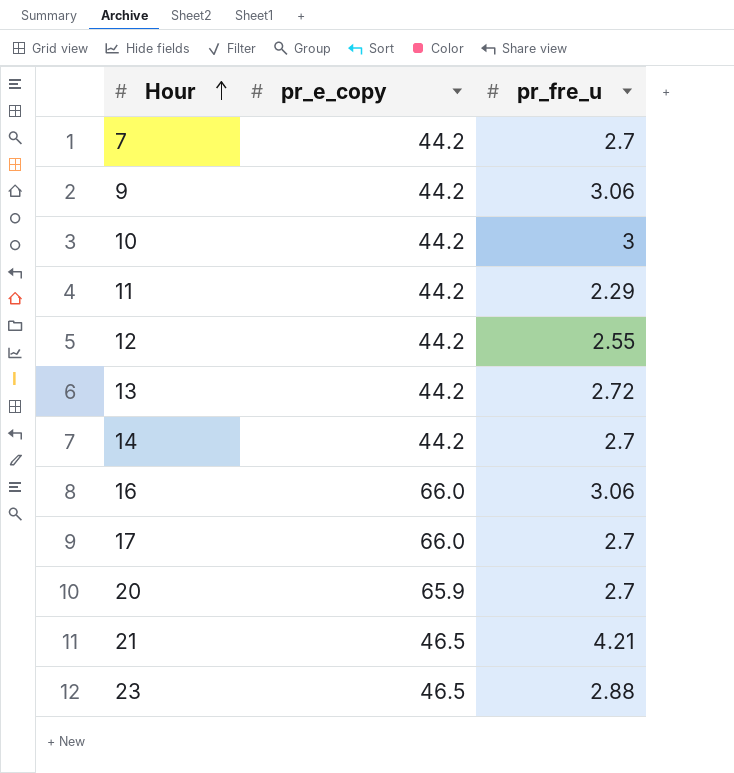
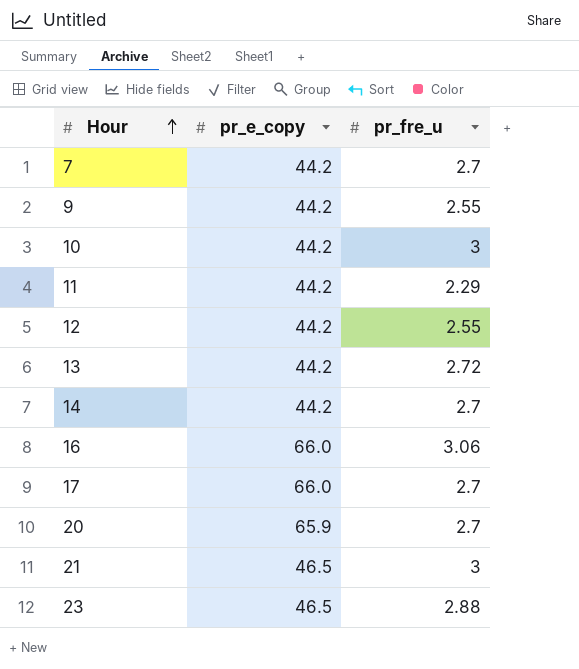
9 | pr_fre_u: 3.06 -> 2.55
21 | pr_fre_u: 4.21 -> 3

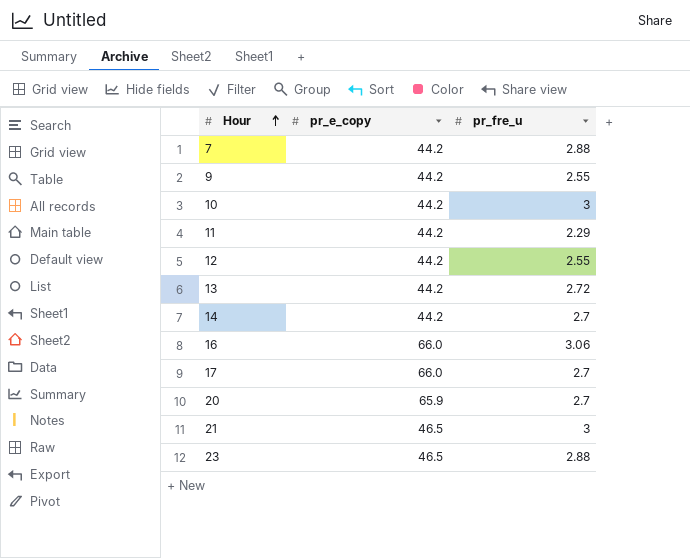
7 | pr_fre_u: 2.7 -> 2.88

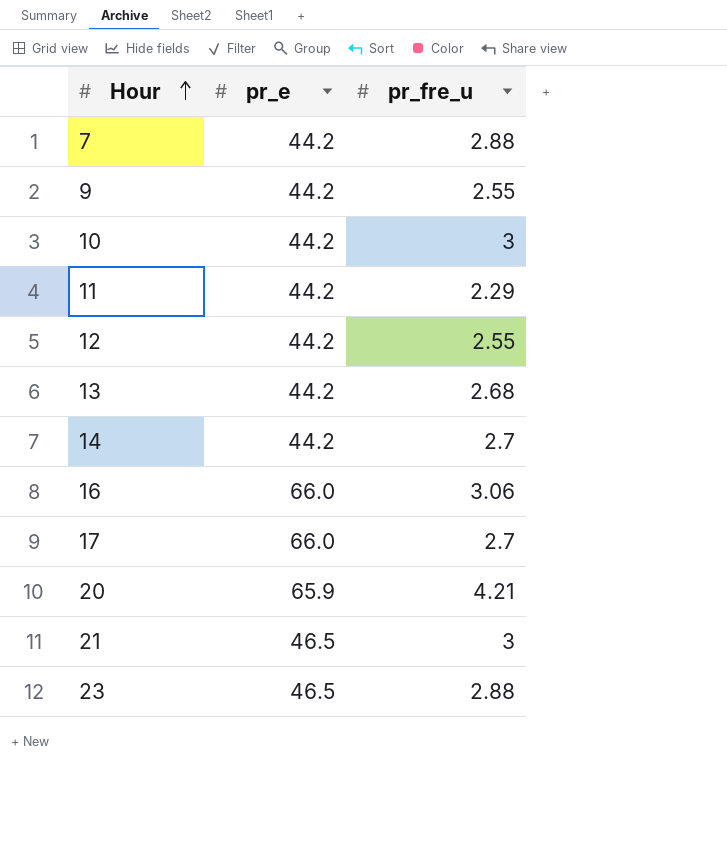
column name: pr_e_copy -> pr_e
13 | pr_fre_u: 2.72 -> 2.68
20 | pr_fre_u: 2.7 -> 4.21

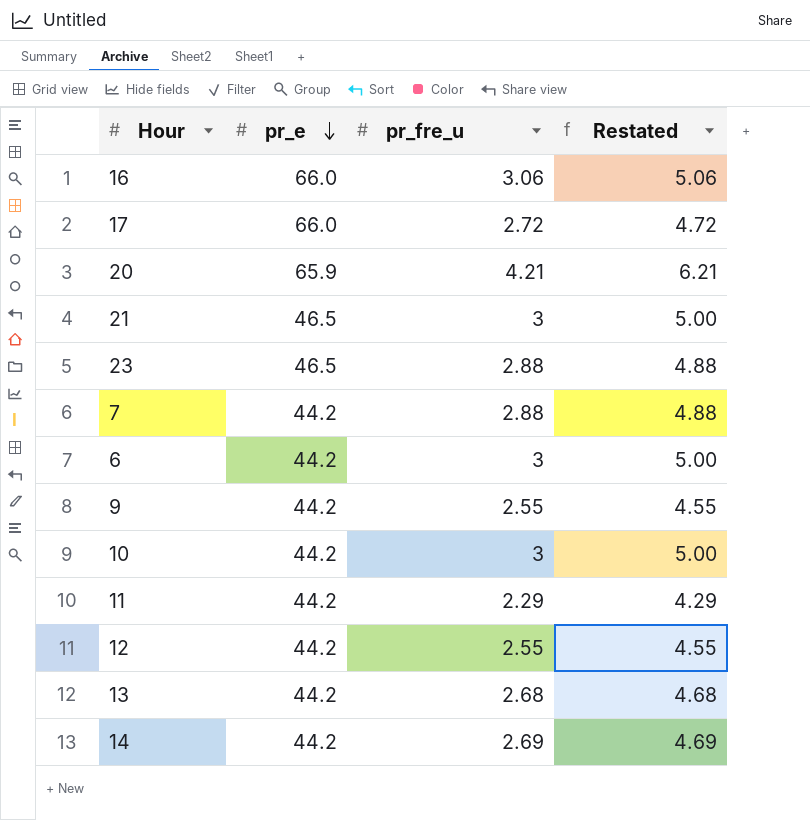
row order: Hour ascending -> pr_e descending
column Restated | formula: none -> [pr_fre_u] + 2
17 | pr_fre_u: 2.7 -> 2.72
row 6: none -> 44.2 | 3 | 5.00
14 | pr_fre_u: 2.7 -> 2.69

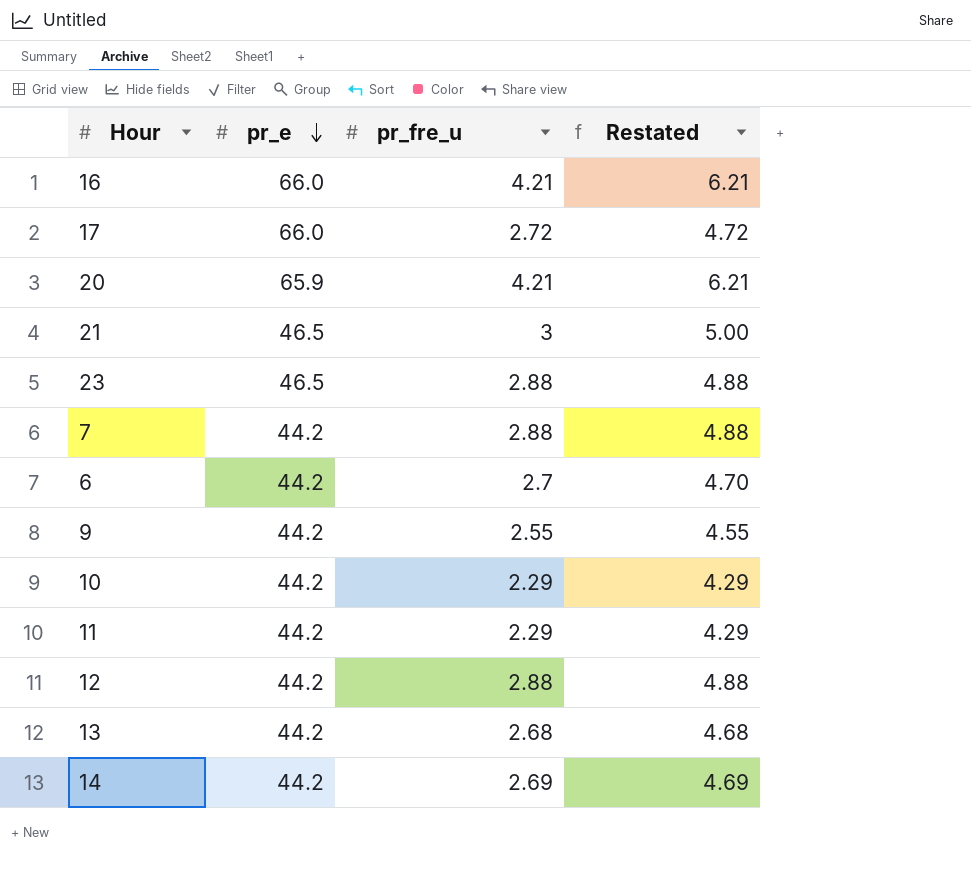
16 | pr_fre_u: 3.06 -> 4.21
16 | Restated: 5.06 -> 6.21
6 | pr_fre_u: 3 -> 2.7
6 | Restated: 5.00 -> 4.70
10 | pr_fre_u: 3 -> 2.29
10 | Restated: 5.00 -> 4.29
12 | pr_fre_u: 2.55 -> 2.88
12 | Restated: 4.55 -> 4.88

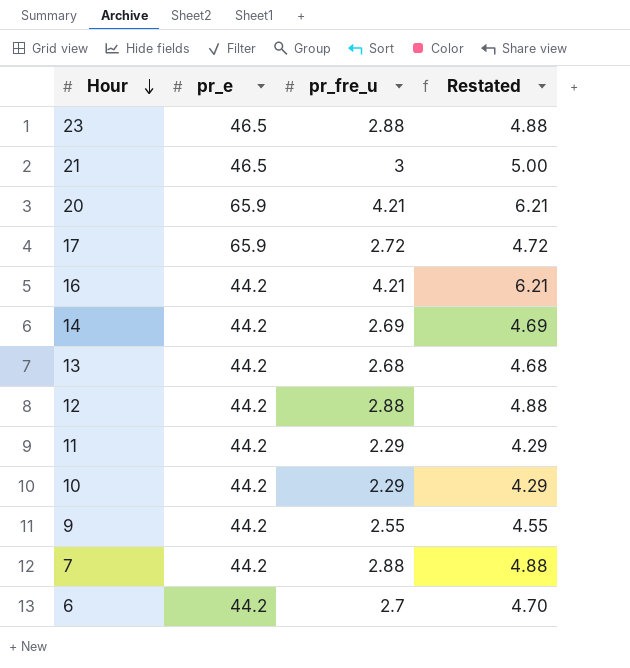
row order: pr_e descending -> Hour descending
17 | pr_e: 66.0 -> 65.9
16 | pr_e: 66.0 -> 44.2

